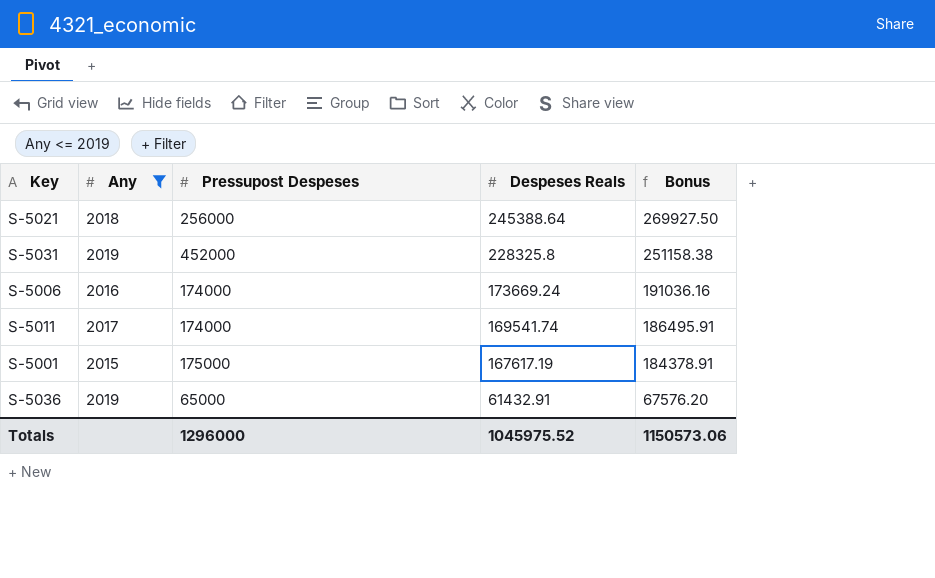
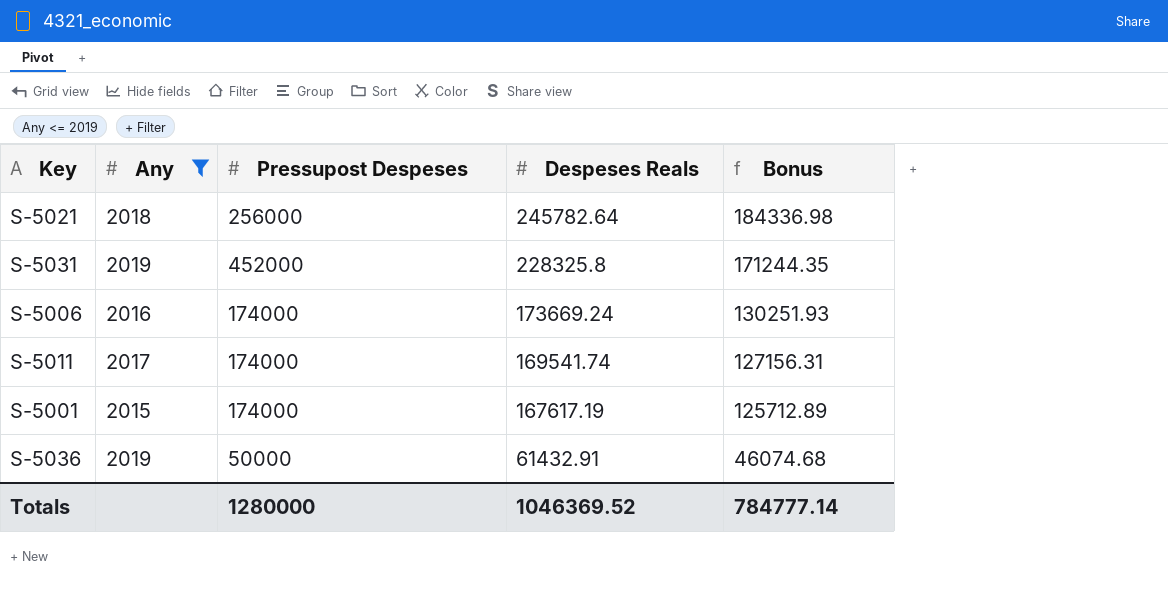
column Bonus | formula: [Despeses Reals] * 1.1 -> [Despeses Reals] * 0.75
S-5021 | Despeses Reals: 245388.64 -> 245782.64
S-5001 | Pressupost Despeses: 175000 -> 174000
S-5036 | Pressupost Despeses: 65000 -> 50000
Totals | Pressupost Despeses: 1296000 -> 1280000
Totals | Despeses Reals: 1045975.52 -> 1046369.52
Totals | Bonus: 1150573.06 -> 784777.14

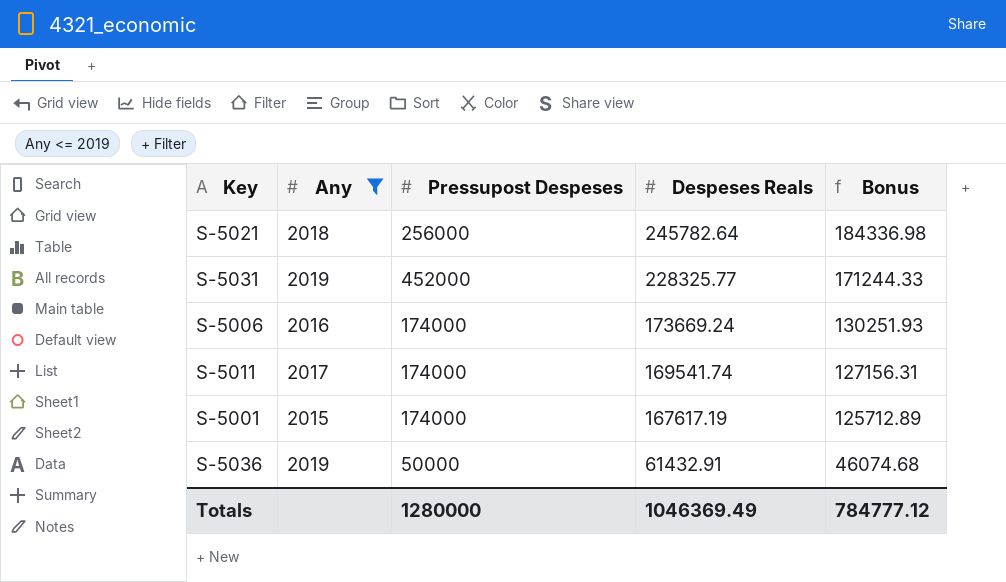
S-5031 | Despeses Reals: 228325.8 -> 228325.77
S-5031 | Bonus: 171244.35 -> 171244.33
Totals | Despeses Reals: 1046369.52 -> 1046369.49
Totals | Bonus: 784777.14 -> 784777.12

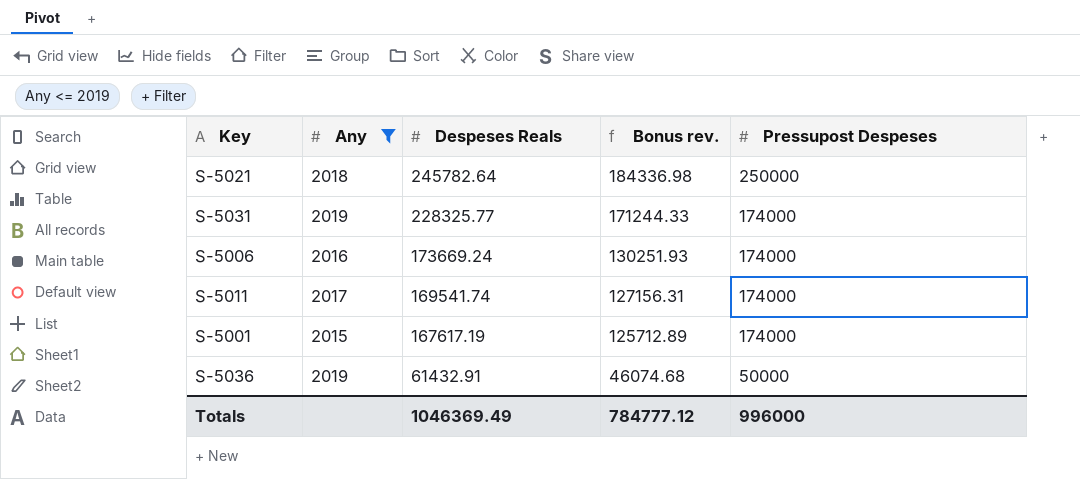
column name: Bonus -> Bonus rev.
column Pressupost Despeses | position: 3 -> 5
S-5021 | Pressupost Despeses: 256000 -> 250000
S-5031 | Pressupost Despeses: 452000 -> 174000
Totals | Pressupost Despeses: 1280000 -> 996000

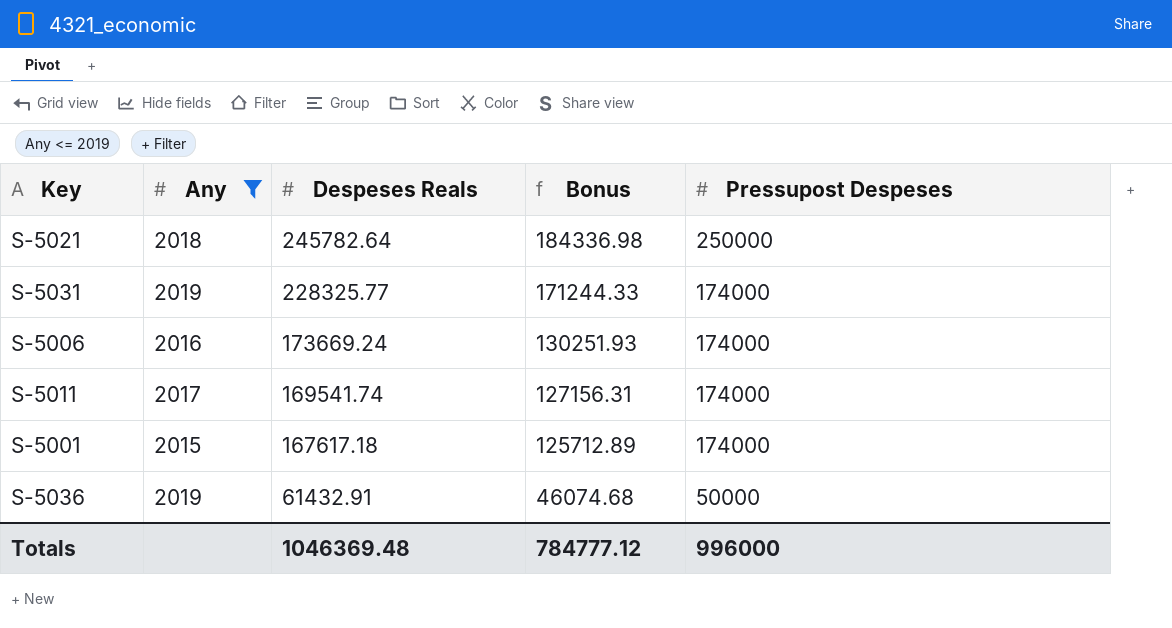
column name: Bonus rev. -> Bonus
S-5001 | Despeses Reals: 167617.19 -> 167617.18
Totals | Despeses Reals: 1046369.49 -> 1046369.48

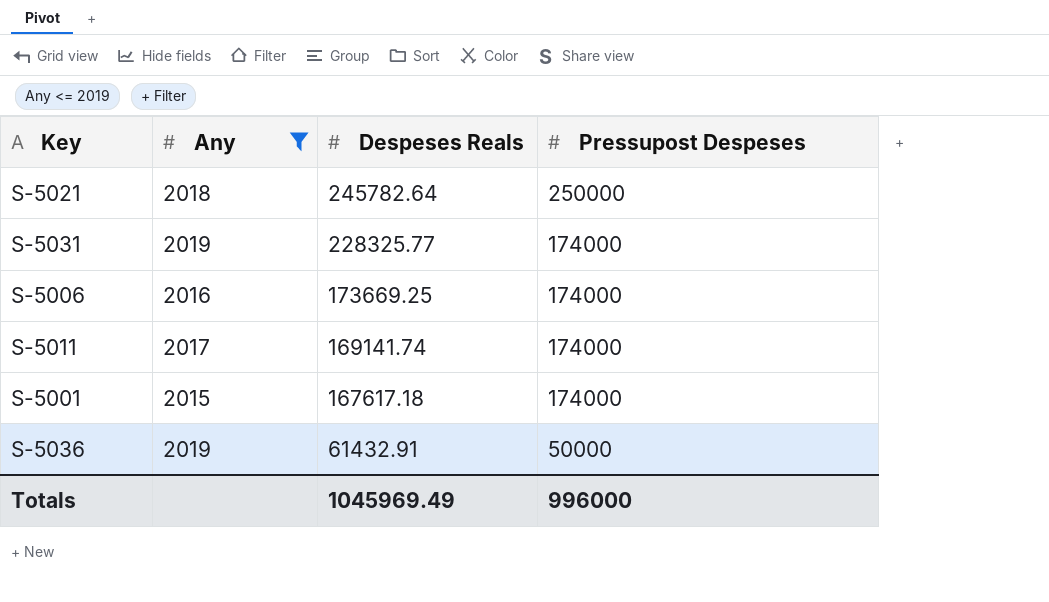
column Bonus | formula: [Despeses Reals] * 0.75 -> none
S-5006 | Despeses Reals: 173669.24 -> 173669.25
S-5011 | Despeses Reals: 169541.74 -> 169141.74
Totals | Despeses Reals: 1046369.48 -> 1045969.49

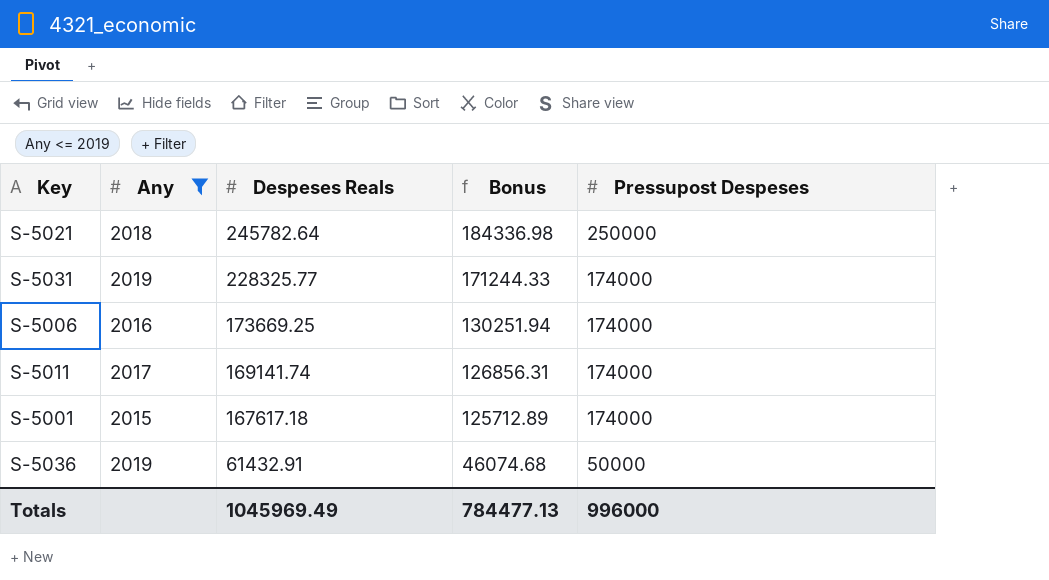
column Bonus | formula: none -> [Despeses Reals] * 0.75

